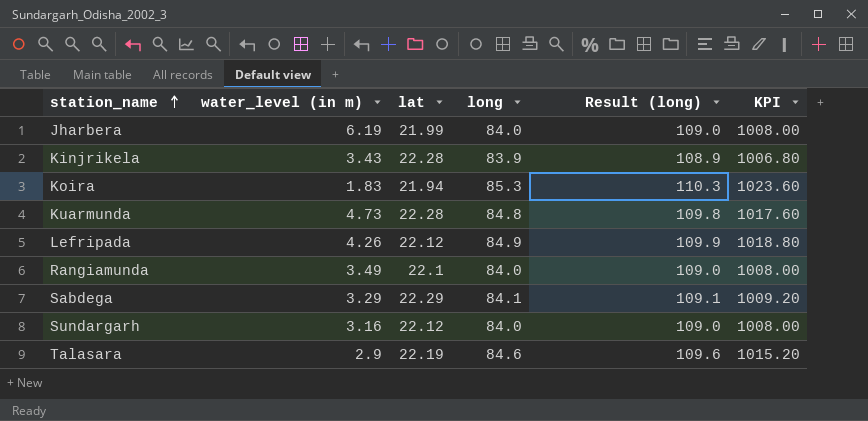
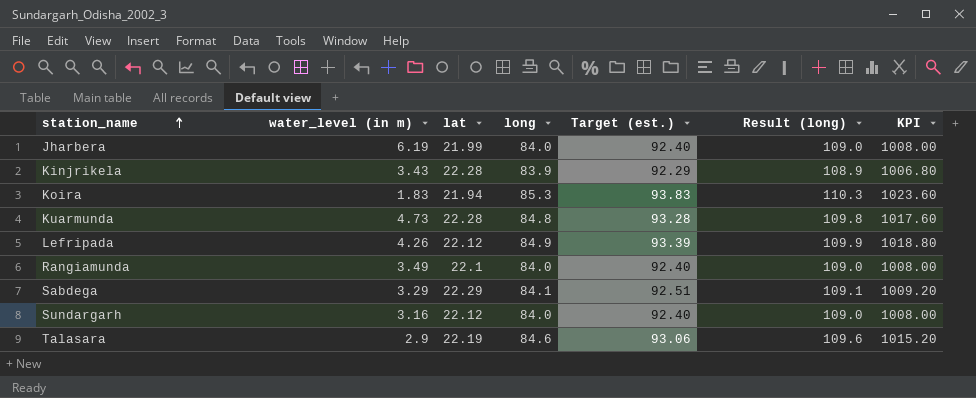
column Target (est.) | formula: none -> [long] * 1.1

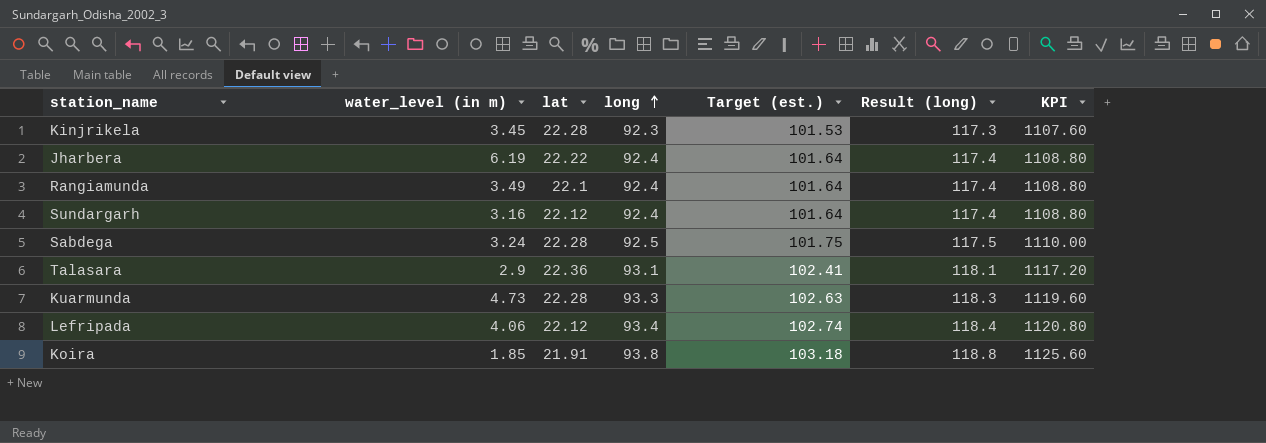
row order: station_name ascending -> long ascending
Kinjrikela | water_level (in m): 3.43 -> 3.45
Kinjrikela | long: 83.9 -> 92.3
Kinjrikela | Target (est.): 92.29 -> 101.53
Kinjrikela | Result (long): 108.9 -> 117.3
Kinjrikela | KPI: 1006.80 -> 1107.60
Jharbera | lat: 21.99 -> 22.22
Jharbera | long: 84.0 -> 92.4
Jharbera | Target (est.): 92.40 -> 101.64
Jharbera | Result (long): 109.0 -> 117.4
Jharbera | KPI: 1008.00 -> 1108.80
Rangiamunda | long: 84.0 -> 92.4
Rangiamunda | Target (est.): 92.40 -> 101.64
Rangiamunda | Result (long): 109.0 -> 117.4
Rangiamunda | KPI: 1008.00 -> 1108.80
Sundargarh | long: 84.0 -> 92.4
Sundargarh | Target (est.): 92.40 -> 101.64
Sundargarh | Result (long): 109.0 -> 117.4
Sundargarh | KPI: 1008.00 -> 1108.80
Sabdega | water_level (in m): 3.29 -> 3.24
Sabdega | lat: 22.29 -> 22.28
Sabdega | long: 84.1 -> 92.5
Sabdega | Target (est.): 92.51 -> 101.75
Sabdega | Result (long): 109.1 -> 117.5
Sabdega | KPI: 1009.20 -> 1110.00
Talasara | lat: 22.19 -> 22.36
Talasara | long: 84.6 -> 93.1
Talasara | Target (est.): 93.06 -> 102.41
Talasara | Result (long): 109.6 -> 118.1
Talasara | KPI: 1015.20 -> 1117.20
Kuarmunda | long: 84.8 -> 93.3
Kuarmunda | Target (est.): 93.28 -> 102.63
Kuarmunda | Result (long): 109.8 -> 118.3
Kuarmunda | KPI: 1017.60 -> 1119.60
Lefripada | water_level (in m): 4.26 -> 4.06
Lefripada | long: 84.9 -> 93.4
Lefripada | Target (est.): 93.39 -> 102.74
Lefripada | Result (long): 109.9 -> 118.4
Lefripada | KPI: 1018.80 -> 1120.80
Koira | water_level (in m): 1.83 -> 1.85
Koira | lat: 21.94 -> 21.91
Koira | long: 85.3 -> 93.8
Koira | Target (est.): 93.83 -> 103.18
Koira | Result (long): 110.3 -> 118.8
Koira | KPI: 1023.60 -> 1125.60

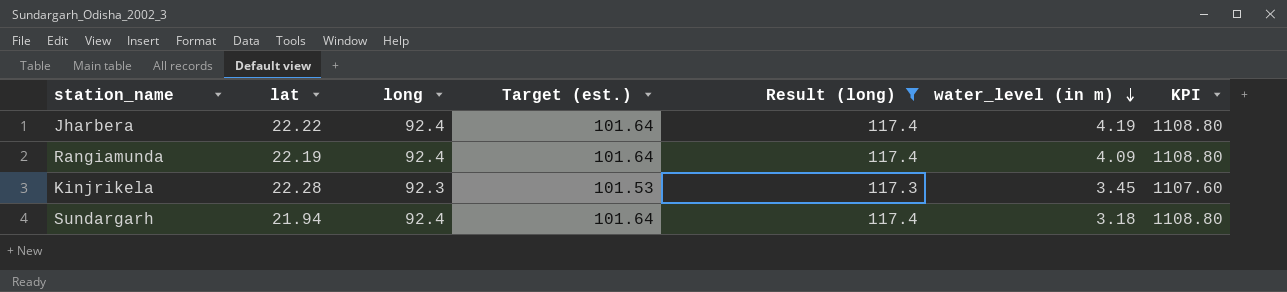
filter: none -> Result (long) <= 117.4
row order: long ascending -> water_level (in m) descending
column water_level (in m) | position: 2 -> 6
Jharbera | water_level (in m): 6.19 -> 4.19
Rangiamunda | lat: 22.1 -> 22.19
Rangiamunda | water_level (in m): 3.49 -> 4.09
Sundargarh | lat: 22.12 -> 21.94
Sundargarh | water_level (in m): 3.16 -> 3.18

